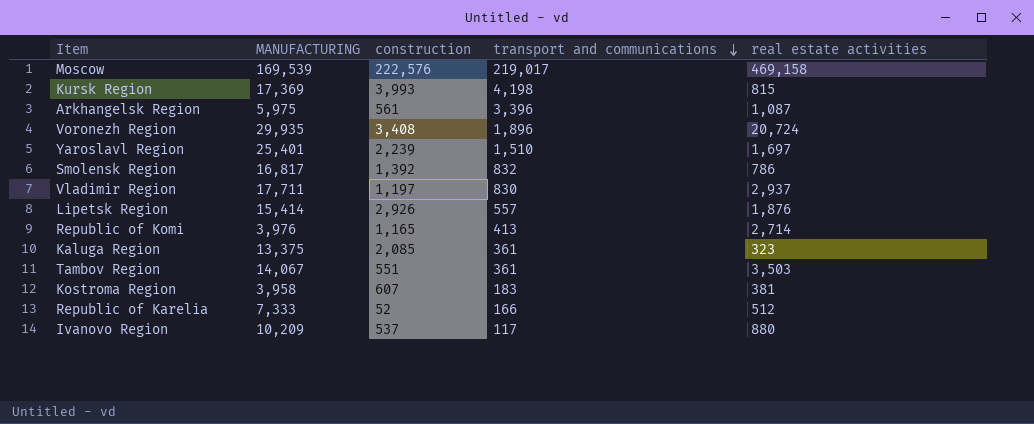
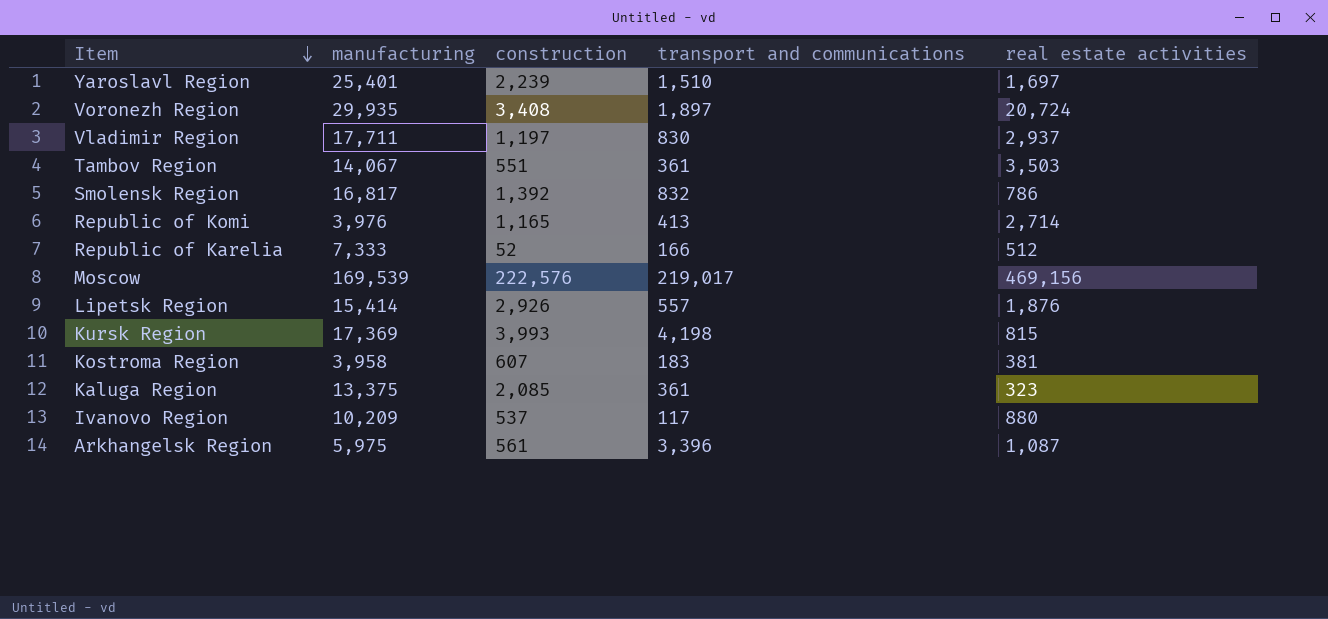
row order: transport and communications descending -> Item descending
column name: MANUFACTURING -> manufacturing
Voronezh Region | transport and communications: 1,896 -> 1,897
Moscow | real estate activities: 469,158 -> 469,156

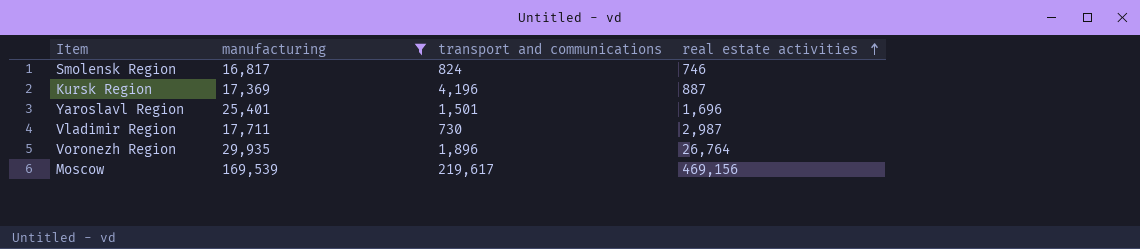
filter: none -> manufacturing >= 16,817
row order: Item descending -> real estate activities ascending
column construction | position: 3 -> none
Smolensk Region | transport and communications: 832 -> 824
Smolensk Region | real estate activities: 786 -> 746
Kursk Region | transport and communications: 4,198 -> 4,196
Kursk Region | real estate activities: 815 -> 887
Yaroslavl Region | transport and communications: 1,510 -> 1,501
Yaroslavl Region | real estate activities: 1,697 -> 1,696
Vladimir Region | transport and communications: 830 -> 730
Vladimir Region | real estate activities: 2,937 -> 2,987
Voronezh Region | transport and communications: 1,897 -> 1,896
Voronezh Region | real estate activities: 20,724 -> 26,764
Moscow | transport and communications: 219,017 -> 219,617

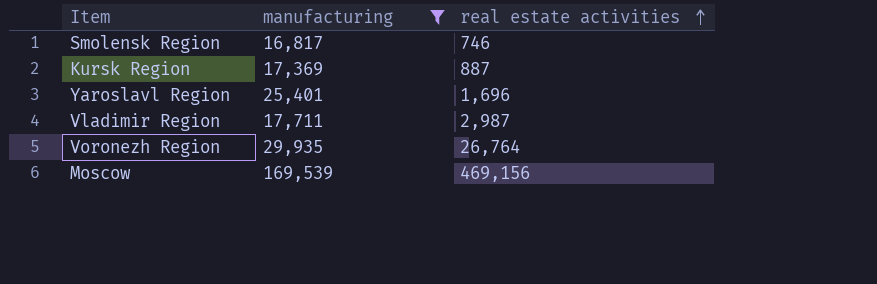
column transport and communications | position: 3 -> none

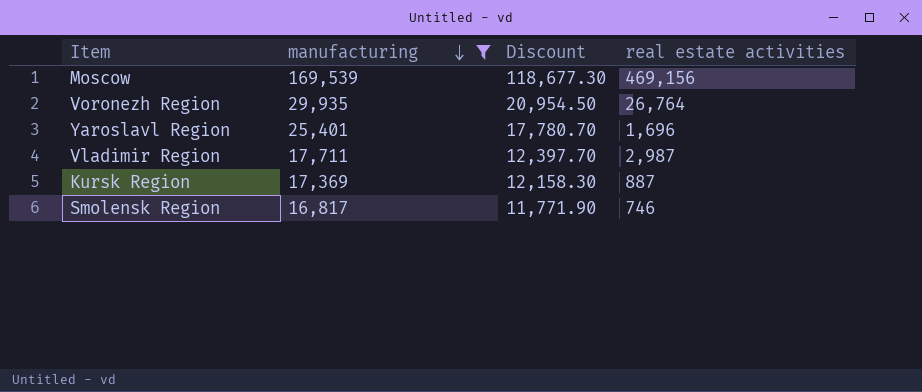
row order: real estate activities ascending -> manufacturing descending
column Discount | formula: none -> [manufacturing] * 0.7

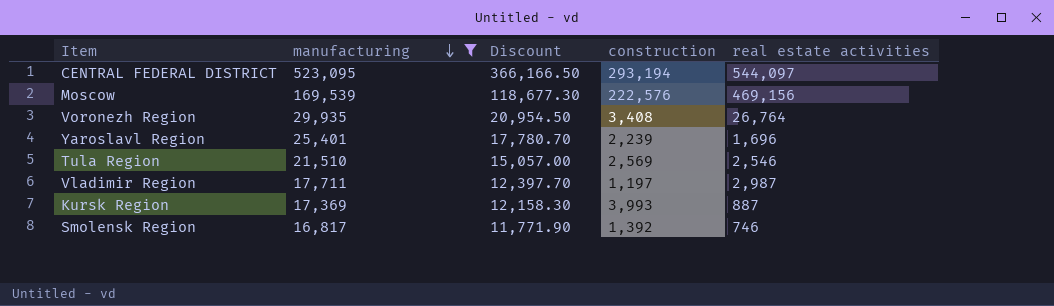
column construction | position: none -> 4
row CENTRAL FEDERAL DISTRICT: none -> 523,095 | 366,166.50 | 293,194 | 544,097
row Tula Region: none -> 21,510 | 15,057.00 | 2,569 | 2,546

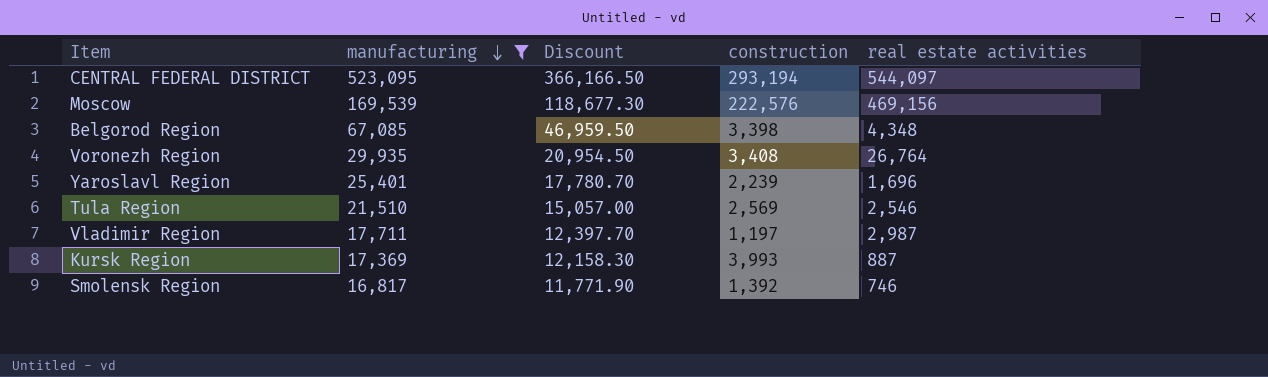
row Belgorod Region: none -> 67,085 | 46,959.50 | 3,398 | 4,348

